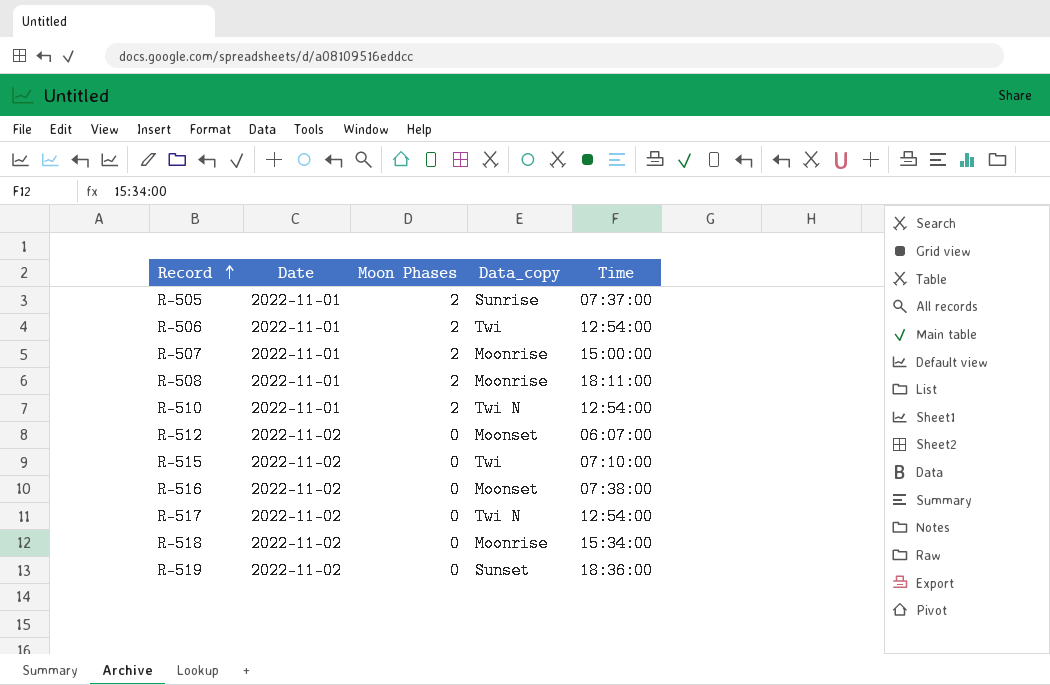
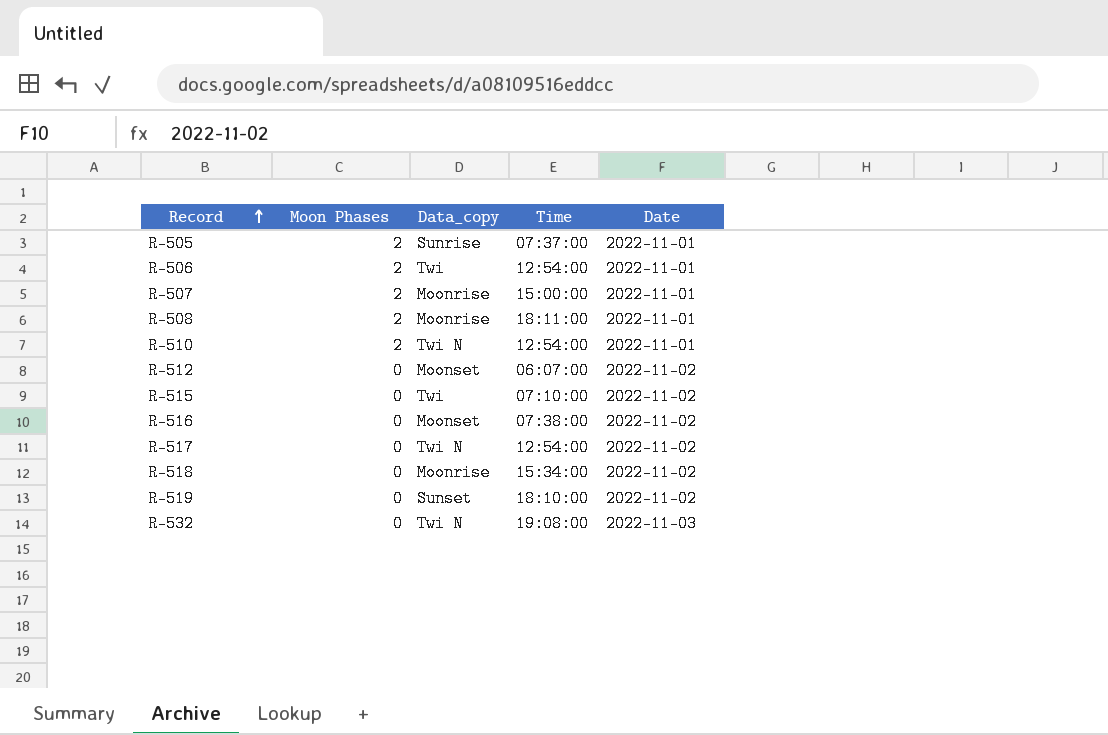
column Date | position: 2 -> 5
R-519 | Time: 18:36:00 -> 18:10:00
row R-532: none -> 0 | Twi N | 19:08:00 | 2022-11-03

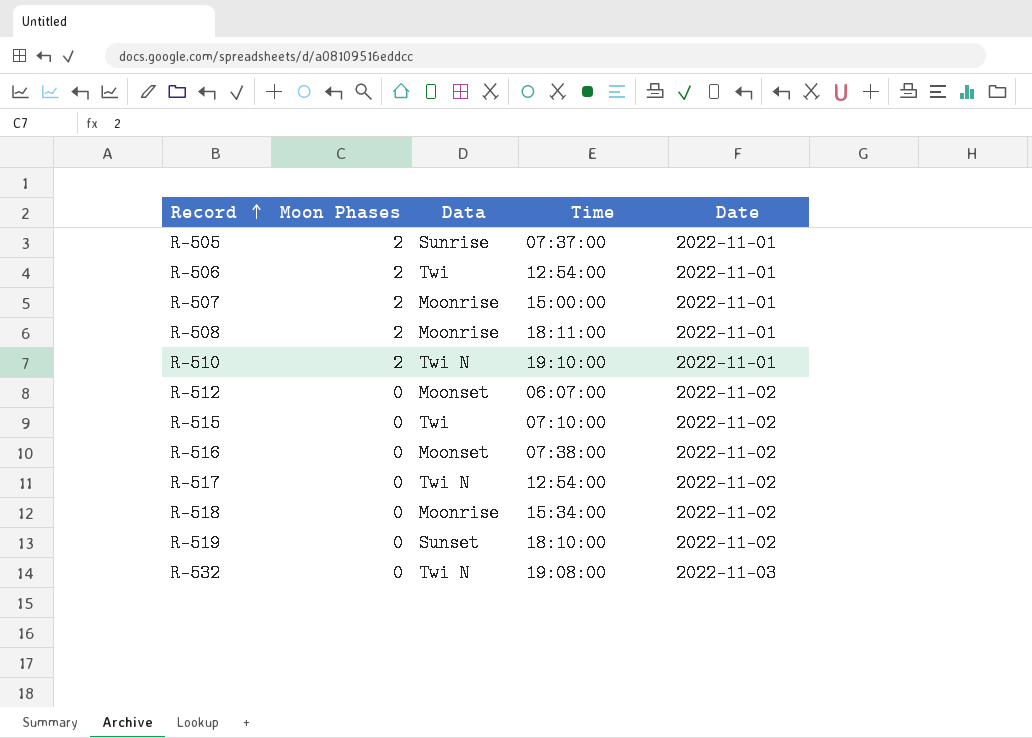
column name: Data_copy -> Data
R-510 | Time: 12:54:00 -> 19:10:00

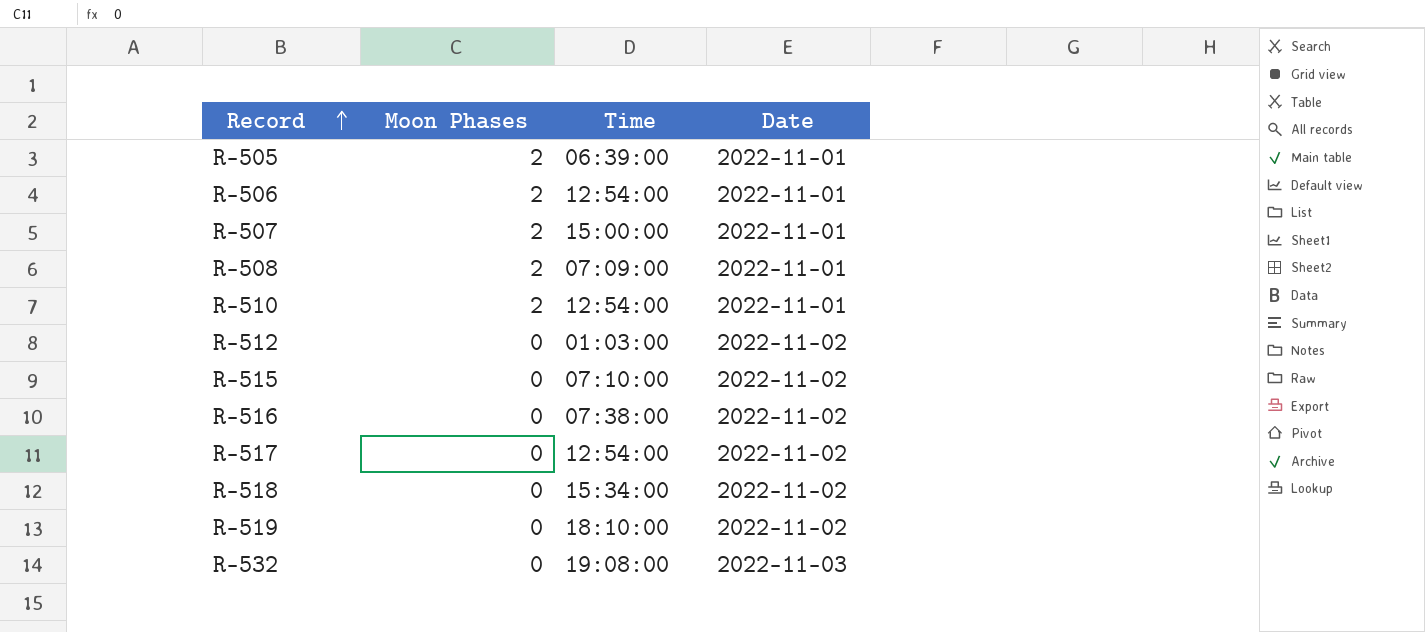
column Data | position: 3 -> none
R-505 | Time: 07:37:00 -> 06:39:00
R-508 | Time: 18:11:00 -> 07:09:00
R-510 | Time: 19:10:00 -> 12:54:00
R-512 | Time: 06:07:00 -> 01:03:00

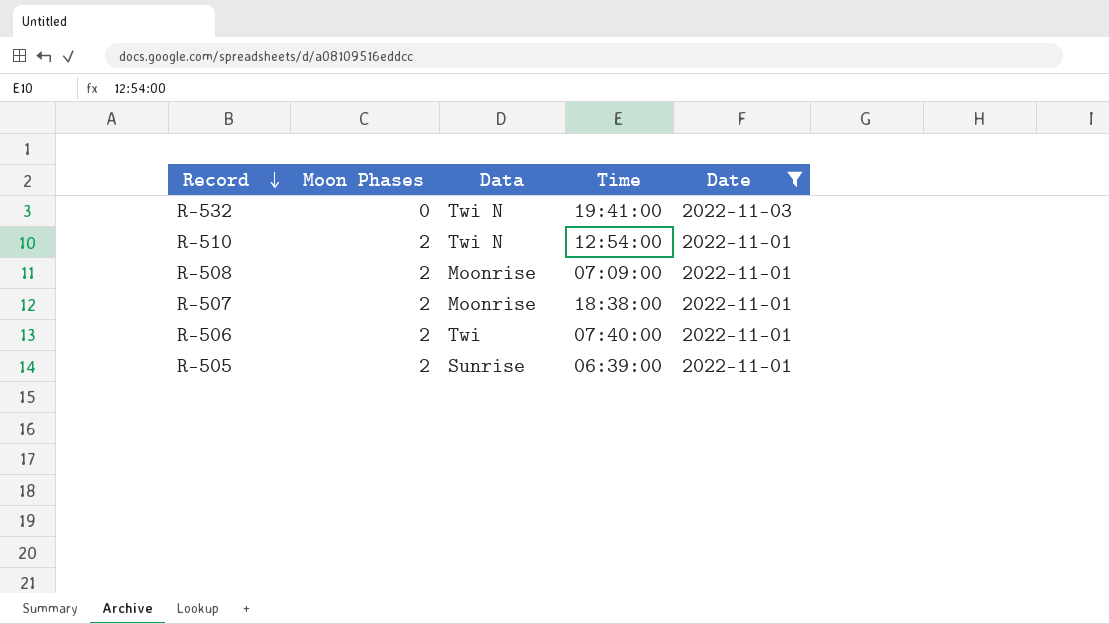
filter: none -> Date != 2022-11-02
row order: Record ascending -> Record descending
column Data | position: none -> 3
R-532 | Time: 19:08:00 -> 19:41:00
R-507 | Time: 15:00:00 -> 18:38:00
R-506 | Time: 12:54:00 -> 07:40:00

